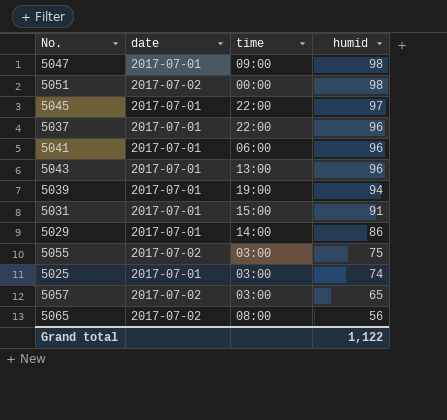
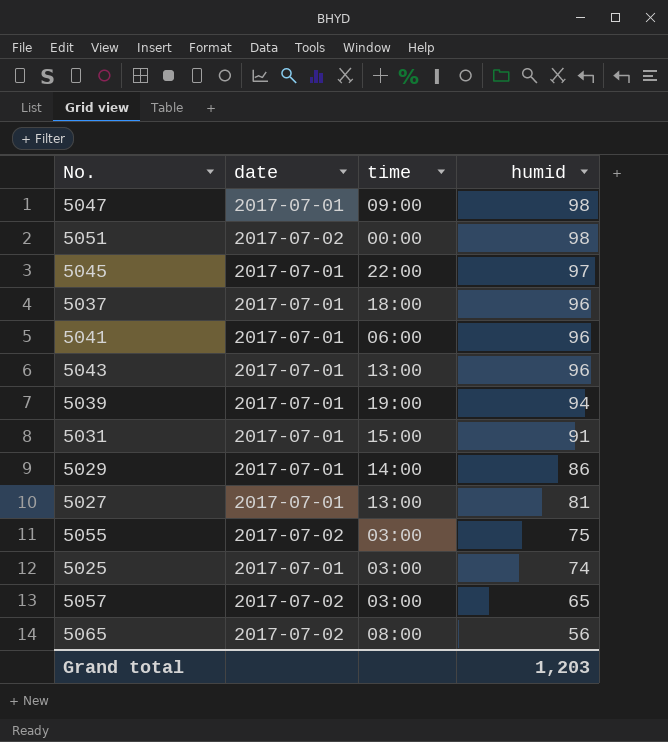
5037 | time: 22:00 -> 18:00
row 5027: none -> 2017-07-01 | 13:00 | 81
Grand total | humid: 1,122 -> 1,203

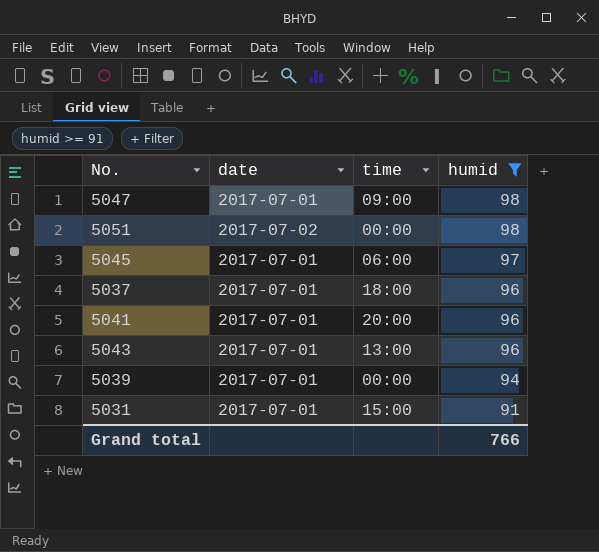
filter: none -> humid >= 91
5045 | time: 22:00 -> 06:00
5041 | time: 06:00 -> 20:00
5039 | time: 19:00 -> 00:00
Grand total | humid: 1,203 -> 766

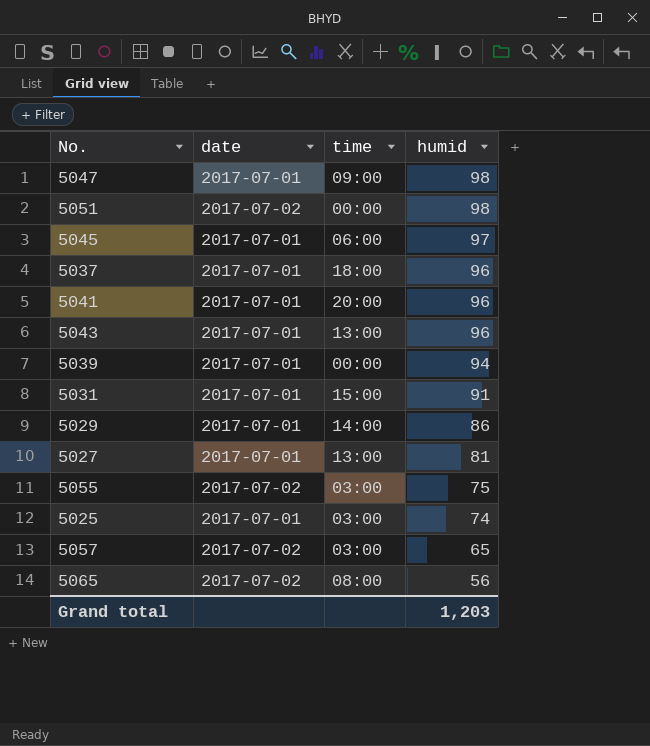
filter: humid >= 91 -> none
Grand total | humid: 766 -> 1,203

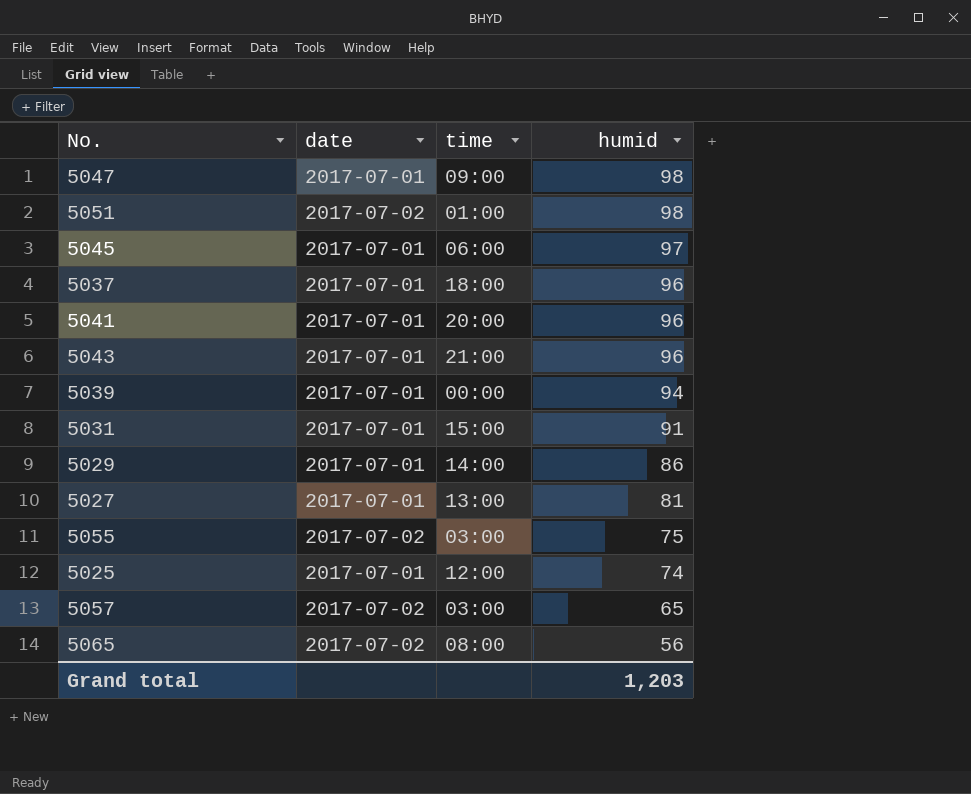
5051 | time: 00:00 -> 01:00
5043 | time: 13:00 -> 21:00
5025 | time: 03:00 -> 12:00

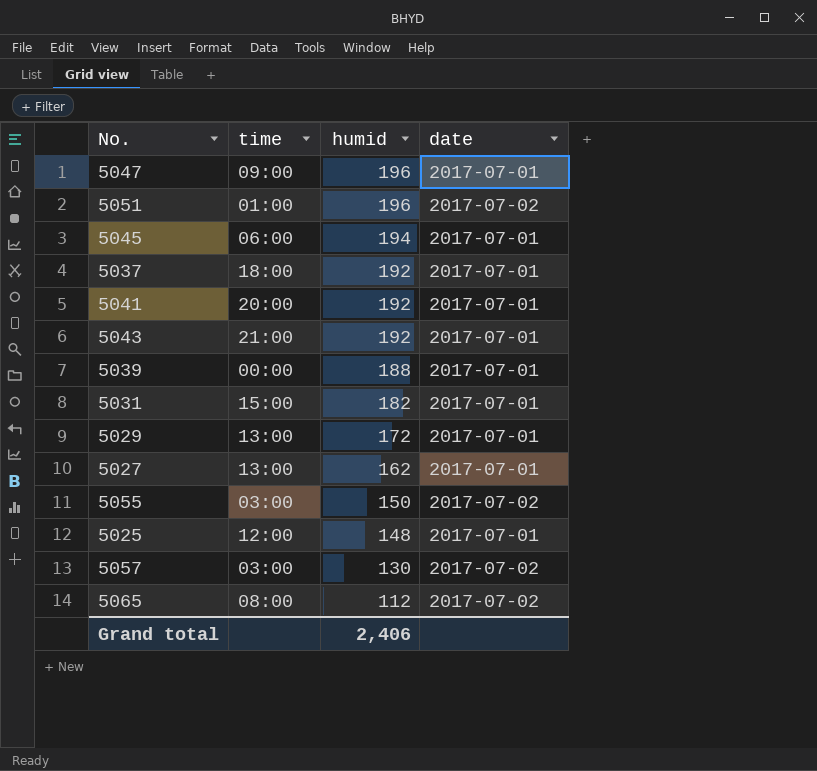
column date | position: 2 -> 4
5047 | humid: 98 -> 196
5051 | humid: 98 -> 196
5045 | humid: 97 -> 194
5037 | humid: 96 -> 192
5041 | humid: 96 -> 192
5043 | humid: 96 -> 192
5039 | humid: 94 -> 188
5031 | humid: 91 -> 182
5029 | time: 14:00 -> 13:00
5029 | humid: 86 -> 172
5027 | humid: 81 -> 162
5055 | humid: 75 -> 150
5025 | humid: 74 -> 148
5057 | humid: 65 -> 130
5065 | humid: 56 -> 112
Grand total | humid: 1,203 -> 2,406

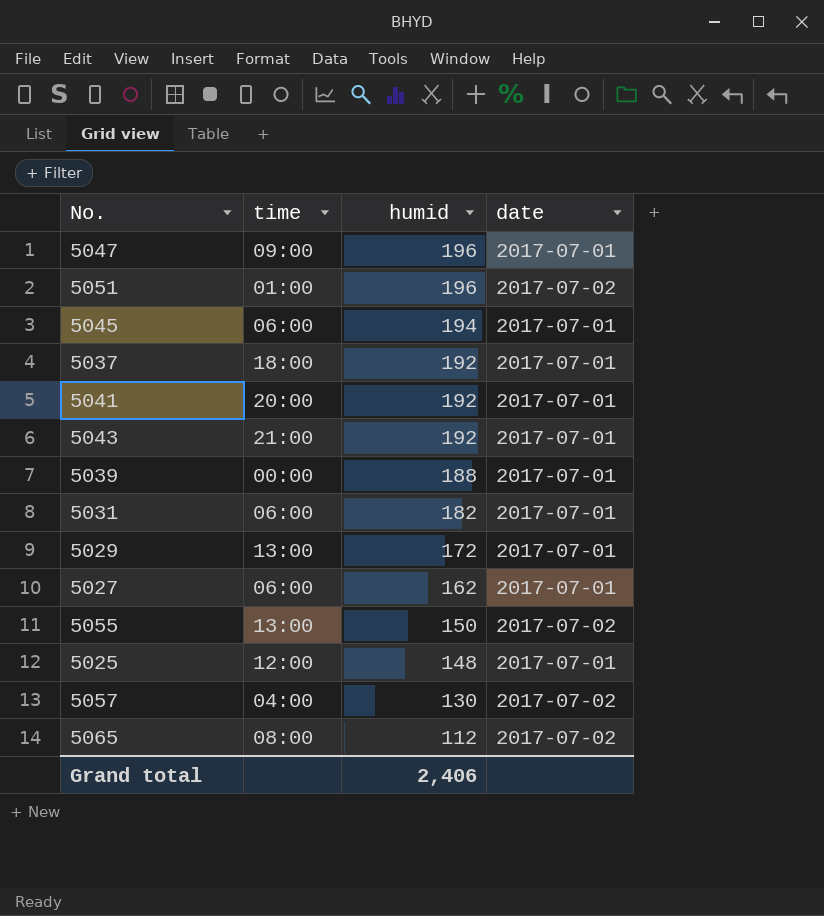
5031 | time: 15:00 -> 06:00
5027 | time: 13:00 -> 06:00
5055 | time: 03:00 -> 13:00
5057 | time: 03:00 -> 04:00

